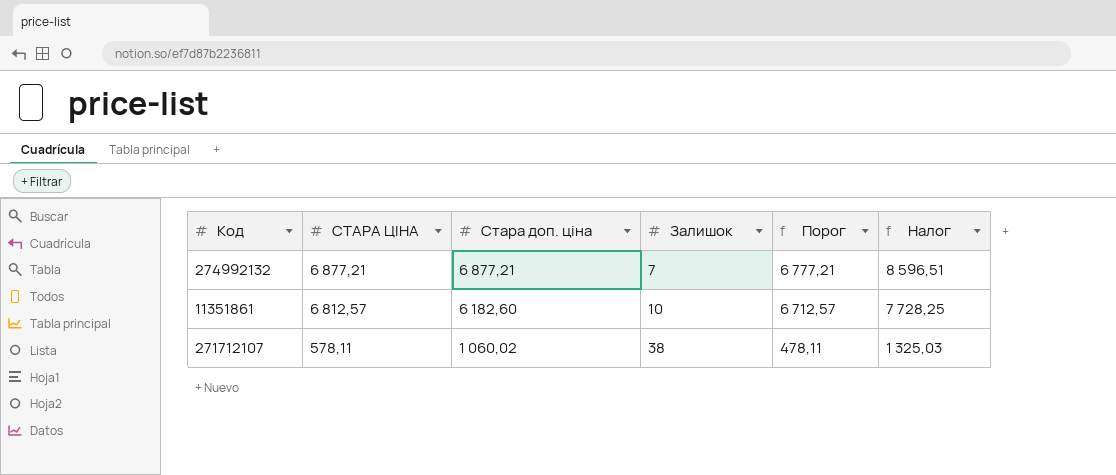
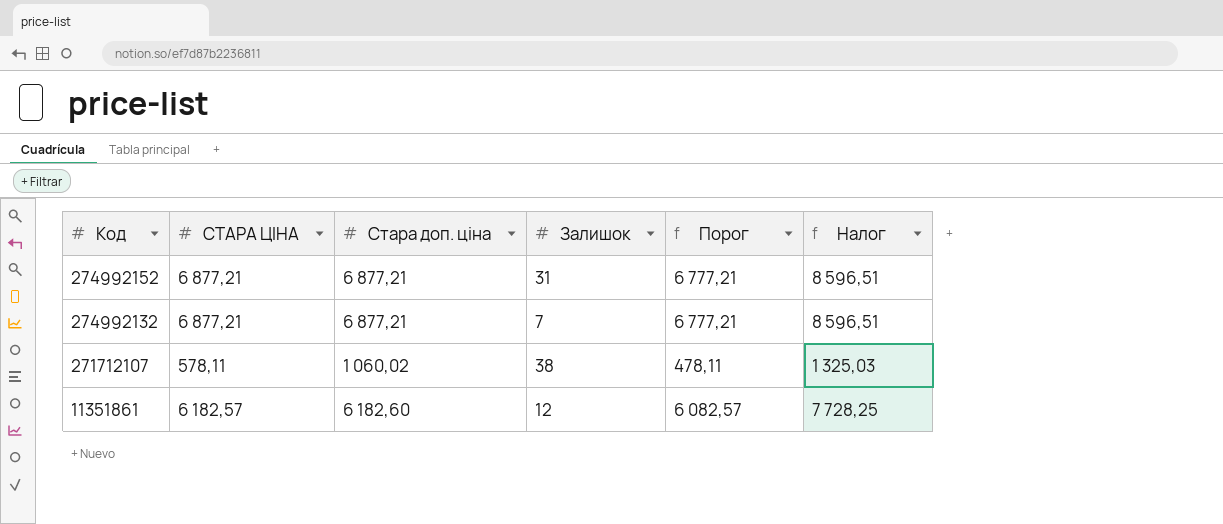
row order: СТАРА ЦІНА descending -> Код descending
row 274992152: none -> 6 877,21 | 6 877,21 | 31 | 6 777,21 | 8 596,51
11351861 | СТАРА ЦІНА: 6 812,57 -> 6 182,57
11351861 | Залишок: 10 -> 12
11351861 | Порог: 6 712,57 -> 6 082,57

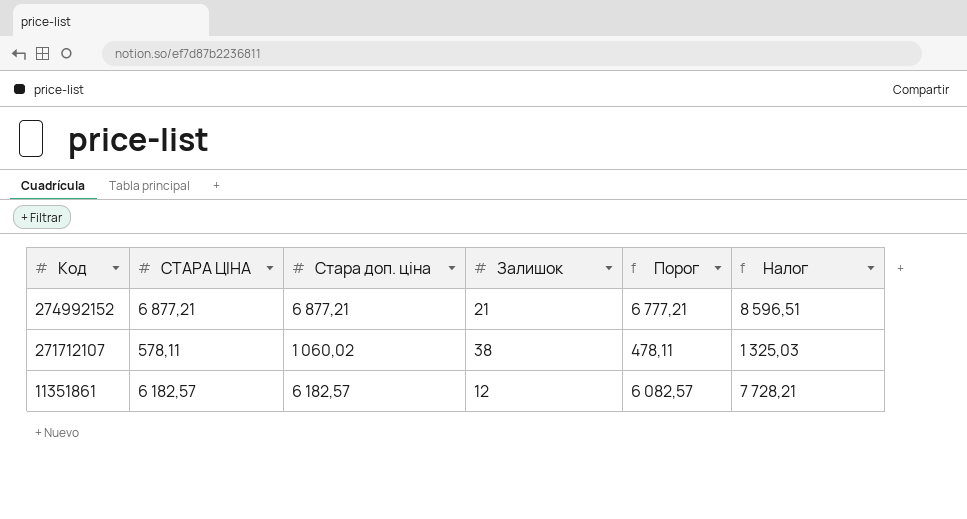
row 274992132: 6 877,21 | 6 877,21 | 7 | 6 777,21 | 8 596,51 -> none
274992152 | Залишок: 31 -> 21
11351861 | Стара доп. ціна: 6 182,60 -> 6 182,57
11351861 | Налог: 7 728,25 -> 7 728,21

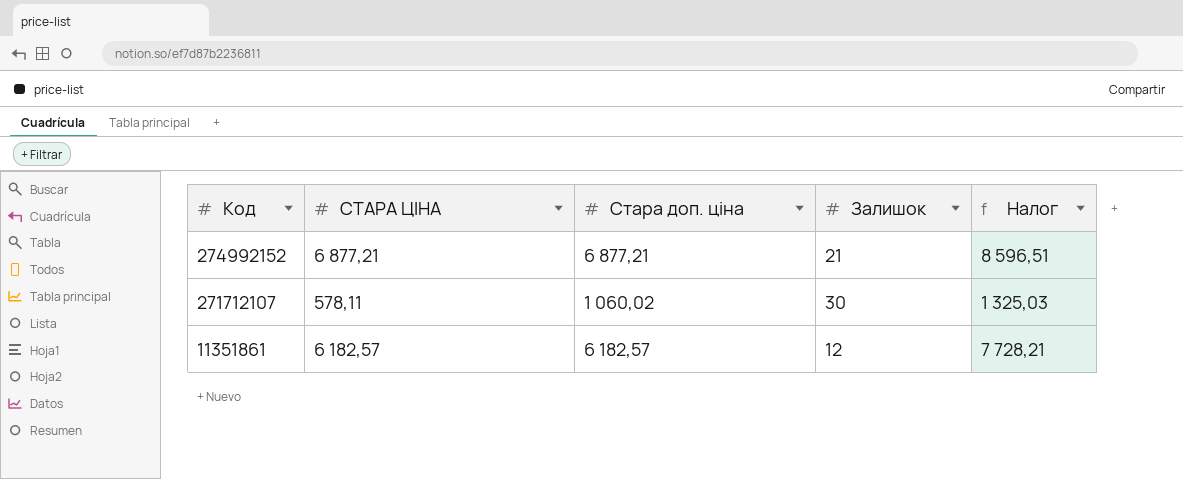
column Порог | formula: [СТАРА ЦІНА] - 100 -> none
271712107 | Залишок: 38 -> 30

